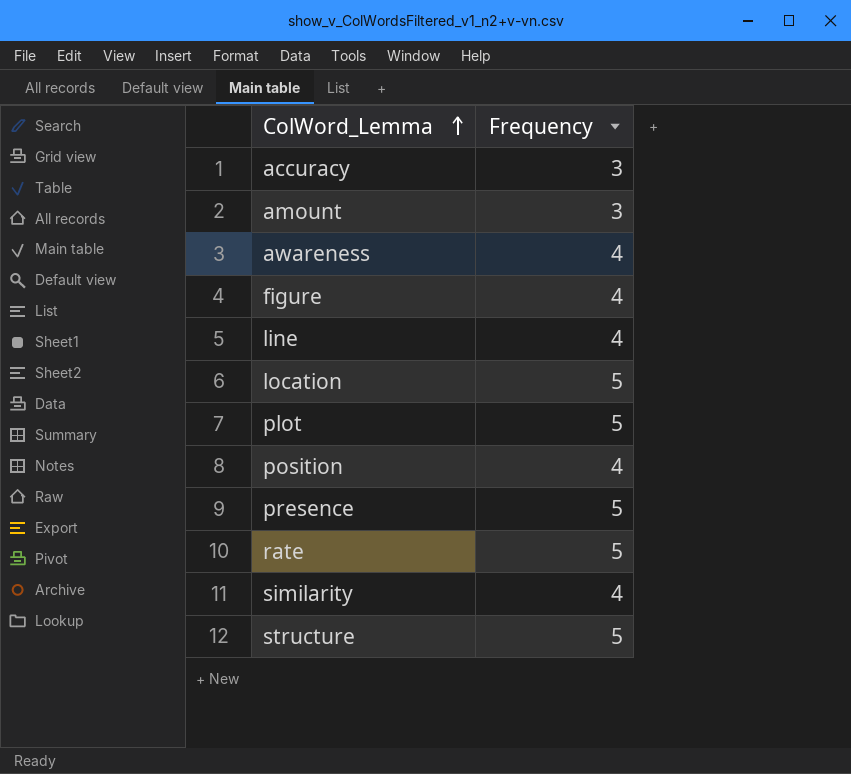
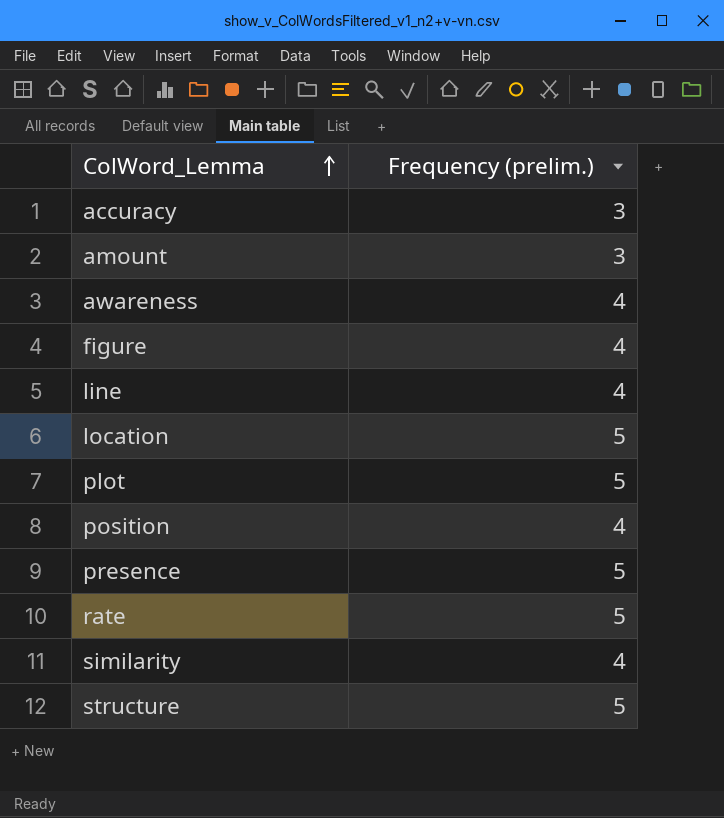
column name: Frequency -> Frequency (prelim.)

